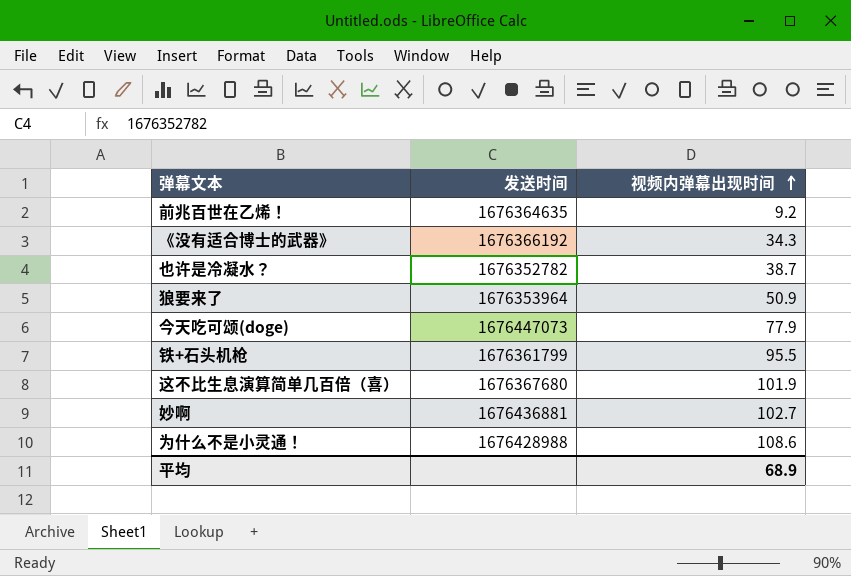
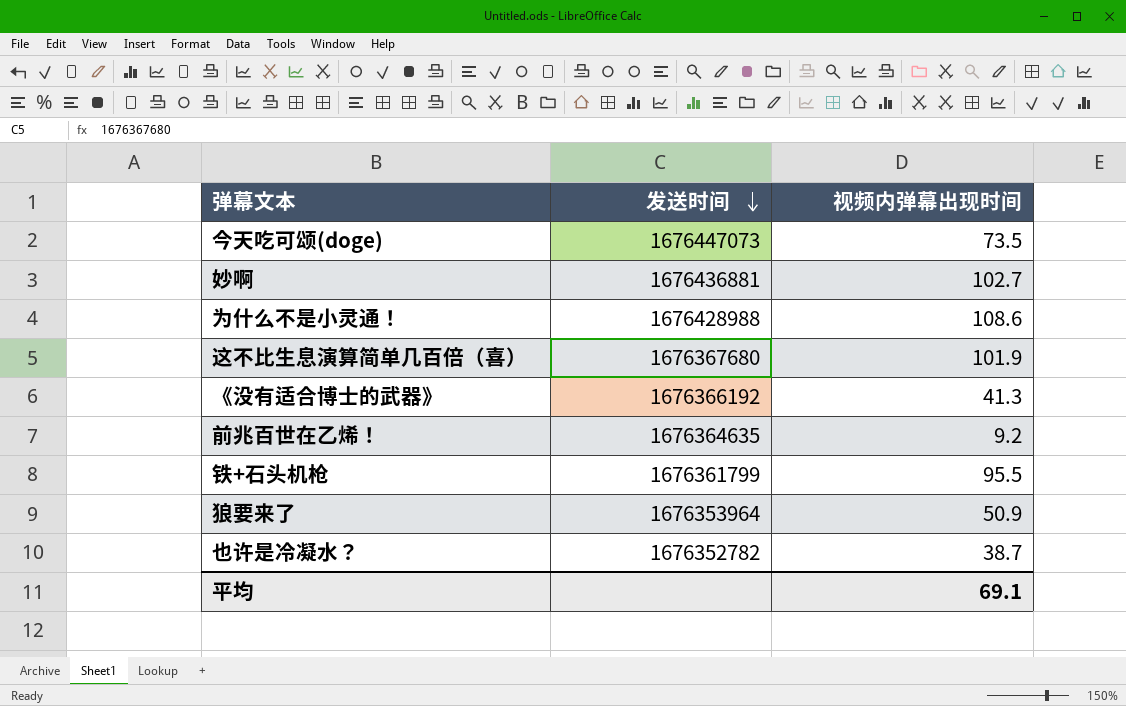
row order: 视频内弹幕出现时间 ascending -> 发送时间 descending
今天吃可颂(doge) | 视频内弹幕出现时间: 77.9 -> 73.5
《没有适合博士的武器》 | 视频内弹幕出现时间: 34.3 -> 41.3
平均 | 视频内弹幕出现时间: 68.9 -> 69.1

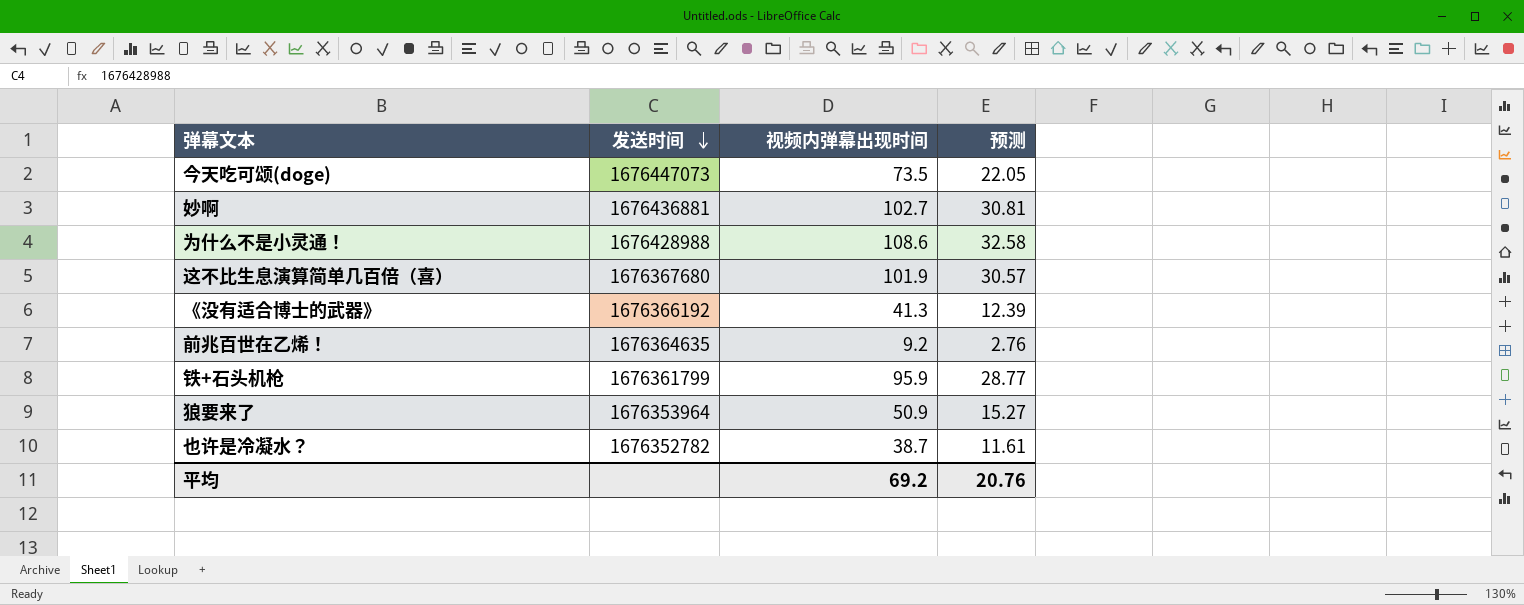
column 预测 | formula: none -> [视频内弹幕出现时间] * 0.3
铁+石头机枪 | 视频内弹幕出现时间: 95.5 -> 95.9
平均 | 视频内弹幕出现时间: 69.1 -> 69.2

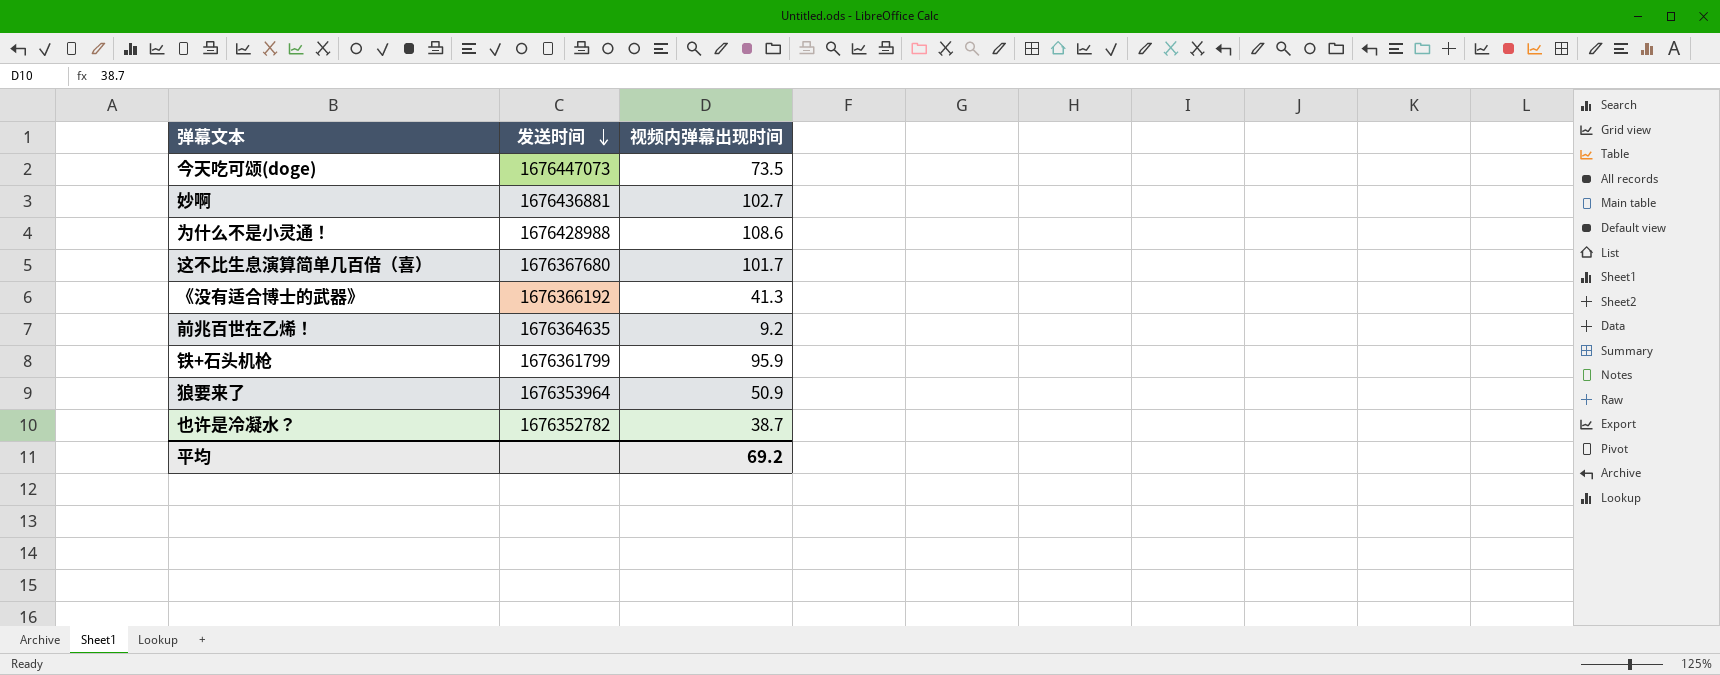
column 预测 | formula: [视频内弹幕出现时间] * 0.3 -> none
这不比生息演算简单几百倍（喜） | 视频内弹幕出现时间: 101.9 -> 101.7

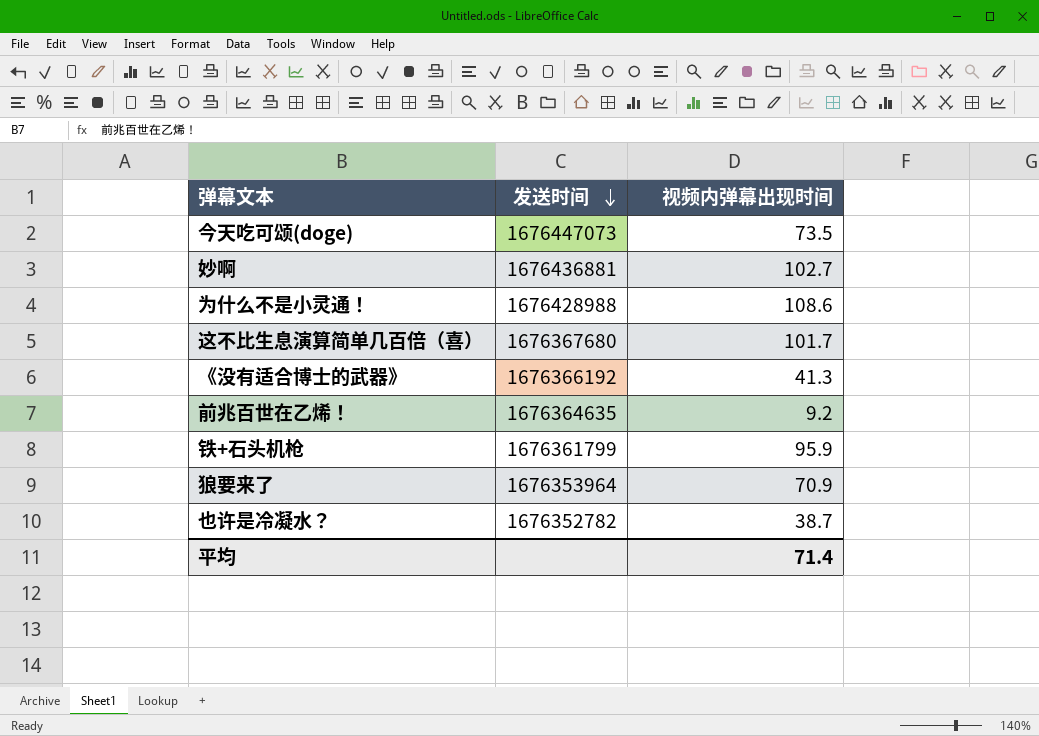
狼要来了 | 视频内弹幕出现时间: 50.9 -> 70.9
平均 | 视频内弹幕出现时间: 69.2 -> 71.4

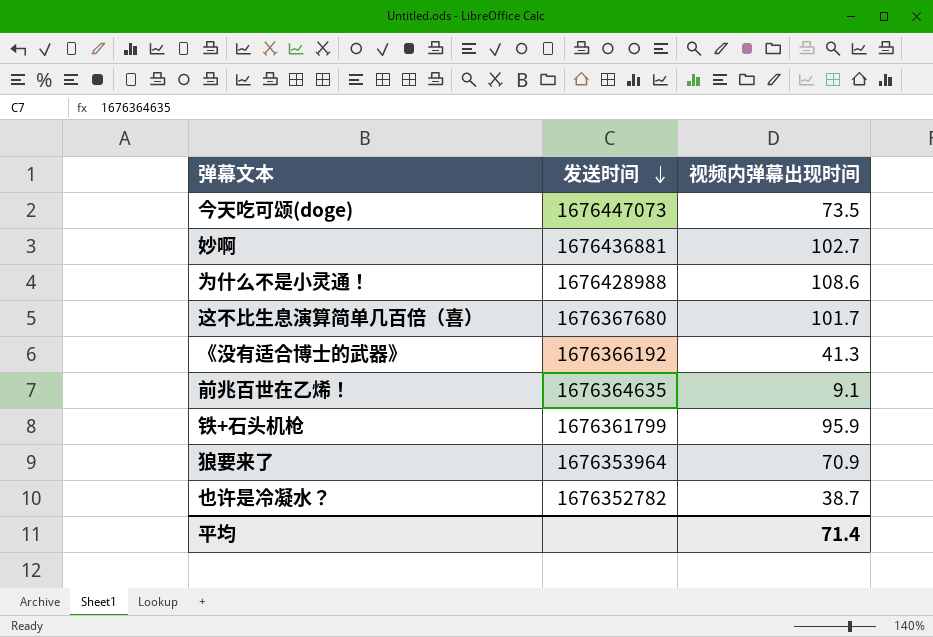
前兆百世在乙烯！ | 视频内弹幕出现时间: 9.2 -> 9.1

